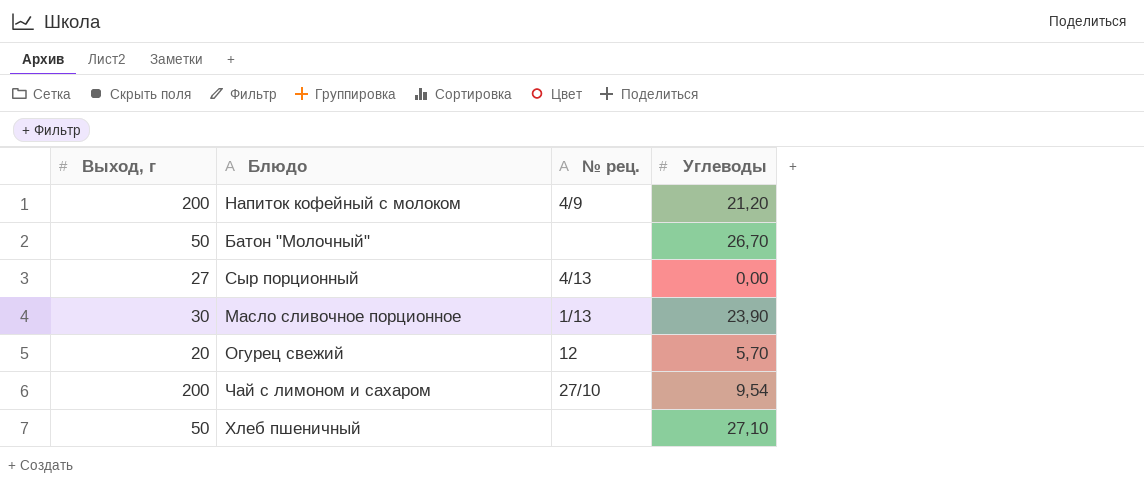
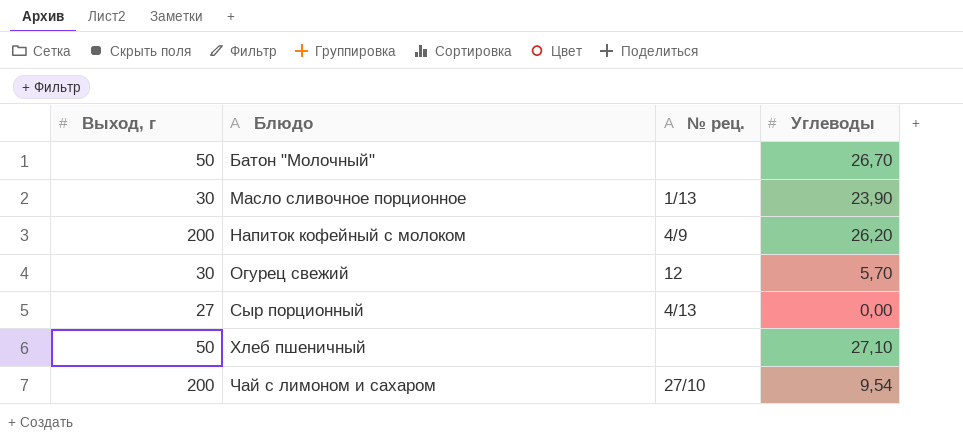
row order: none -> Блюдо ascending
Напиток кофейный с молоком | Углеводы: 21,20 -> 26,20
Огурец свежий | Выход, г: 20 -> 30

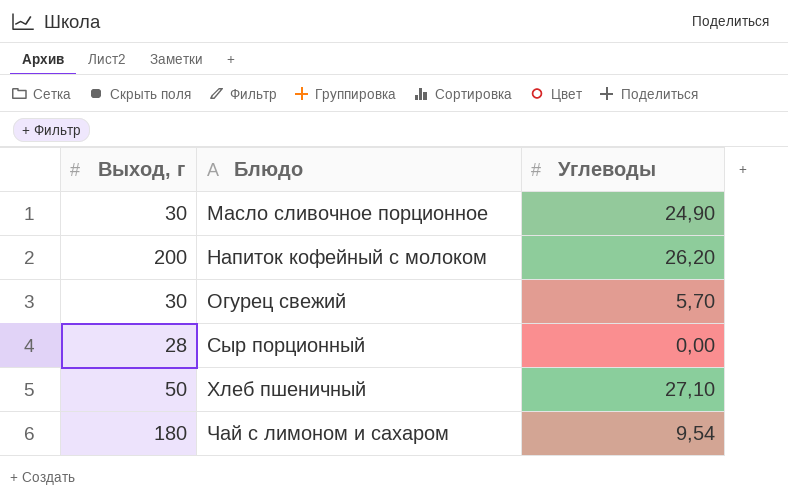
column № рец. | position: 3 -> none
row Батон "Молочный": 50 | none | 26,70 -> none
Масло сливочное порционное | Углеводы: 23,90 -> 24,90
Сыр порционный | Выход, г: 27 -> 28
Чай с лимоном и сахаром | Выход, г: 200 -> 180

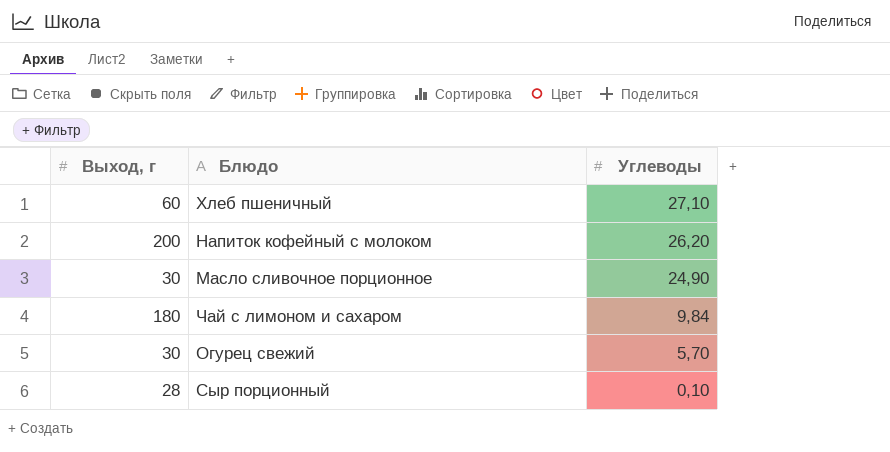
row order: Блюдо ascending -> Углеводы descending
Хлеб пшеничный | Выход, г: 50 -> 60
Чай с лимоном и сахаром | Углеводы: 9,54 -> 9,84
Сыр порционный | Углеводы: 0,00 -> 0,10

